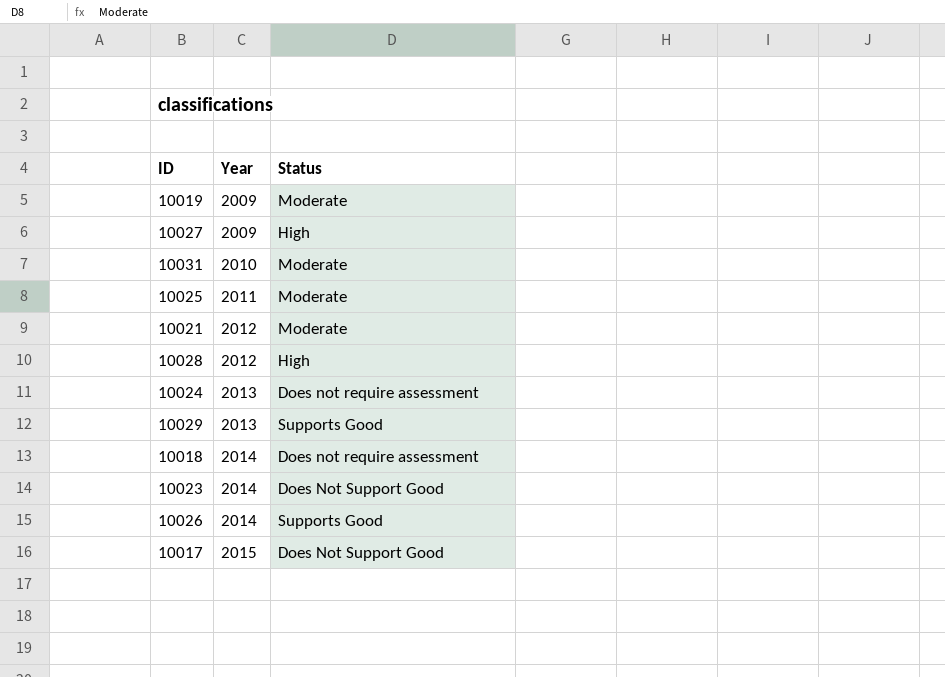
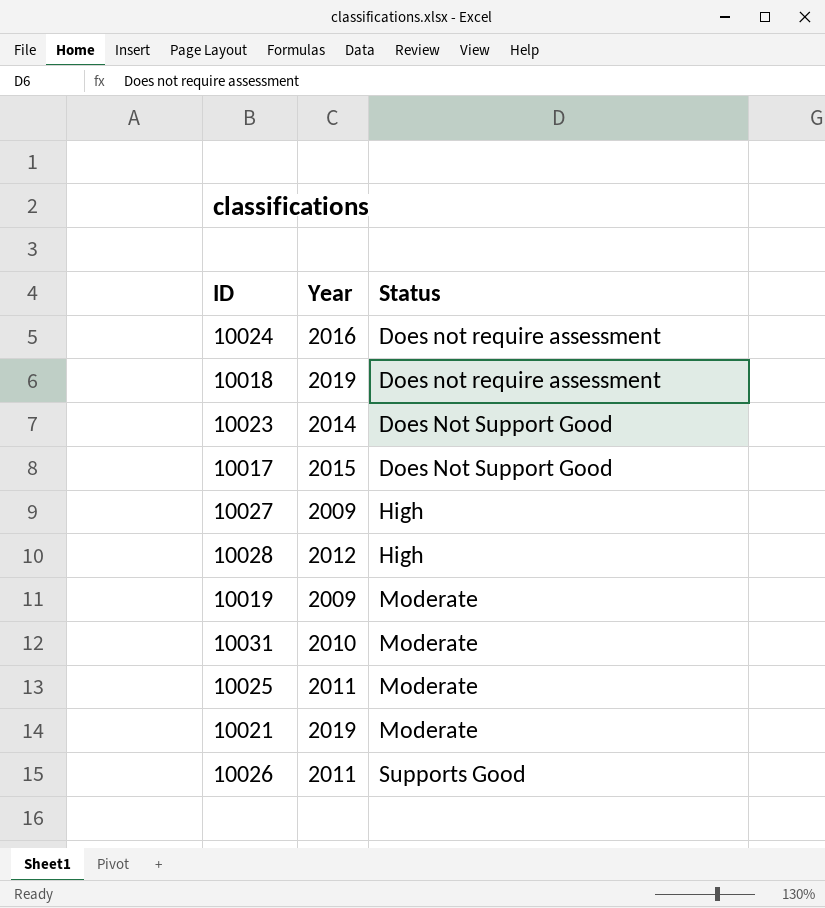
row order: Year ascending -> Status ascending
row 10029: 2013 | Supports Good -> none
10024 | Year: 2013 -> 2016
10018 | Year: 2014 -> 2019
10021 | Year: 2012 -> 2019
10026 | Year: 2014 -> 2011

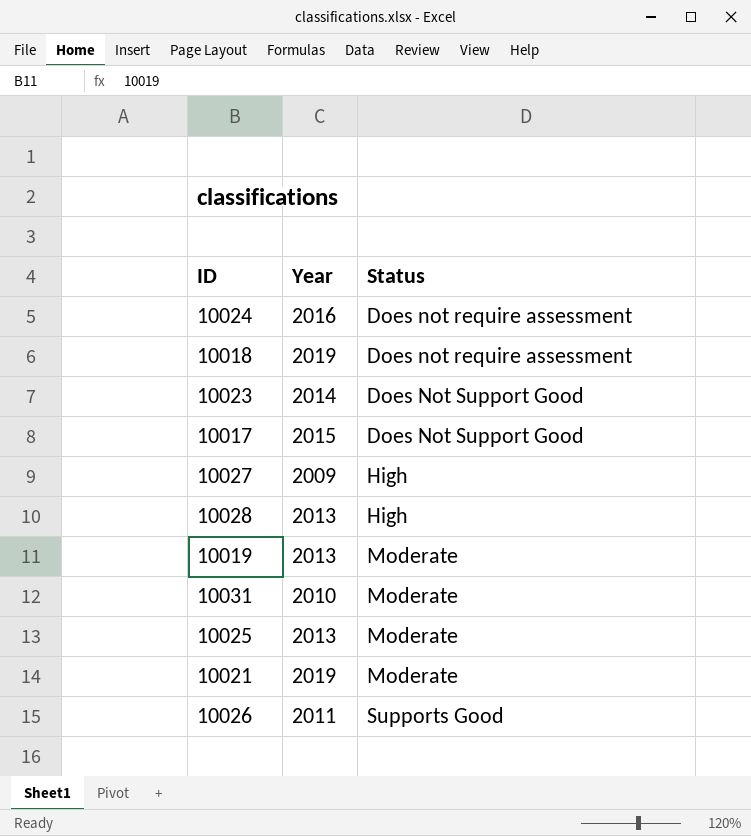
10028 | Year: 2012 -> 2013
10019 | Year: 2009 -> 2013
10025 | Year: 2011 -> 2013

